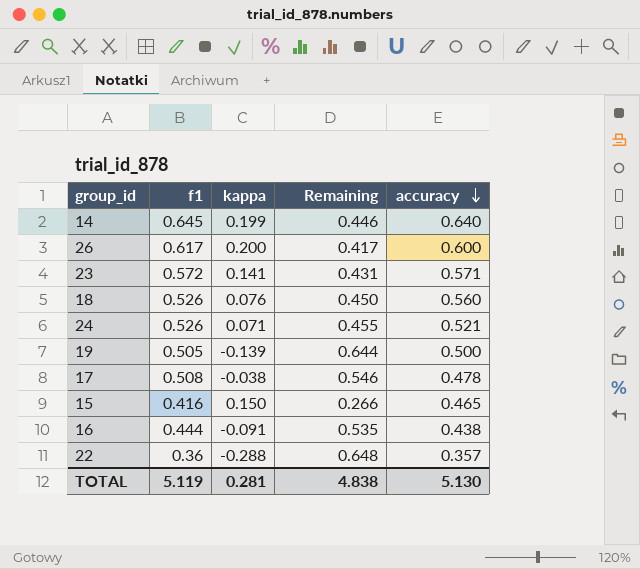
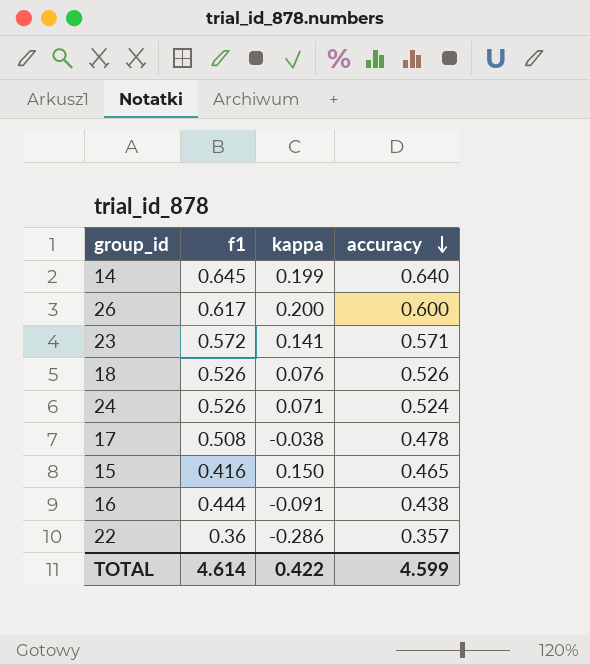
column Remaining | formula: [f1] - [kappa] -> none
row 19: 0.505 | -0.139 | 0.644 | 0.500 -> none
18 | accuracy: 0.560 -> 0.526
24 | accuracy: 0.521 -> 0.524
22 | kappa: -0.288 -> -0.286
TOTAL | f1: 5.119 -> 4.614
TOTAL | kappa: 0.281 -> 0.422
TOTAL | accuracy: 5.130 -> 4.599

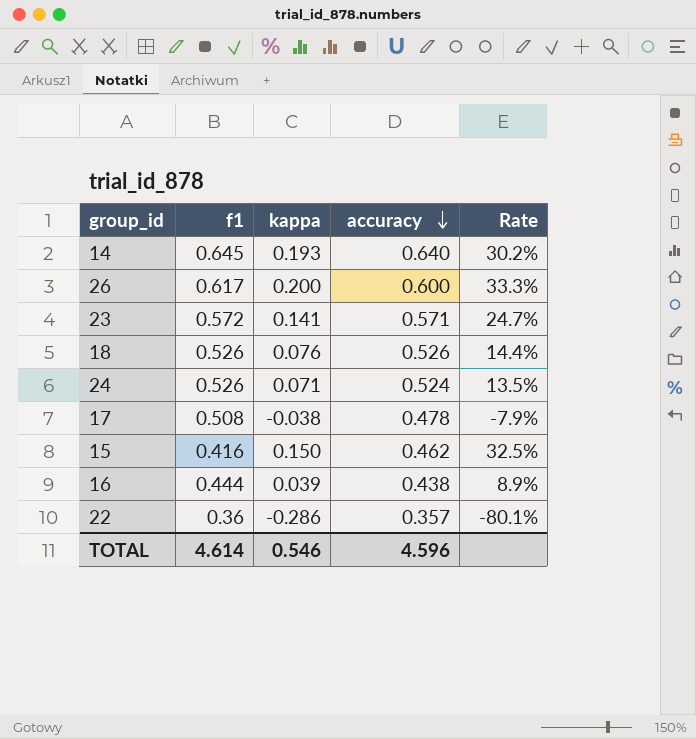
column Rate | formula: none -> [kappa] / [accuracy]
14 | kappa: 0.199 -> 0.193
15 | accuracy: 0.465 -> 0.462
16 | kappa: -0.091 -> 0.039
TOTAL | kappa: 0.422 -> 0.546
TOTAL | accuracy: 4.599 -> 4.596

